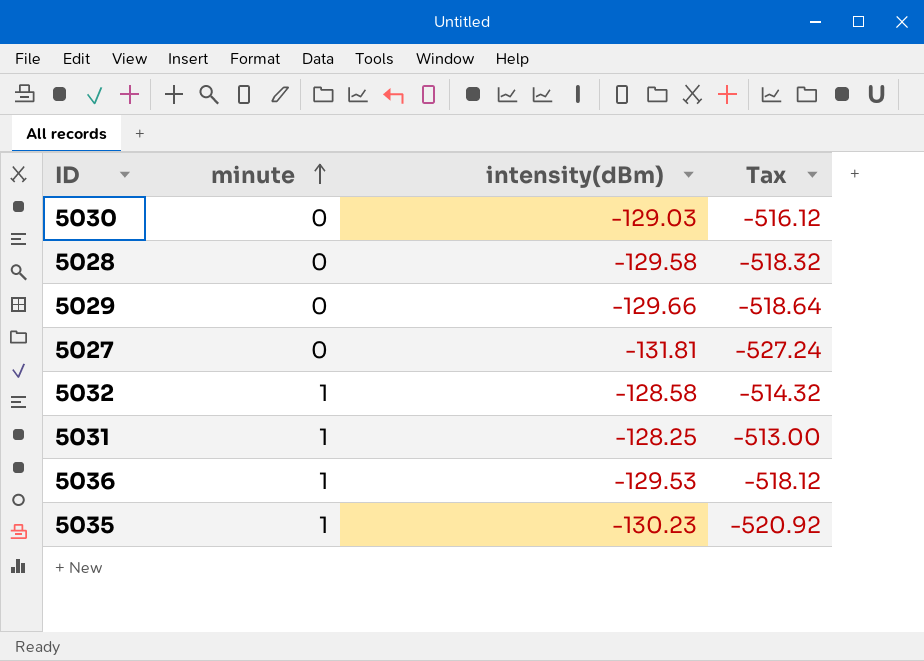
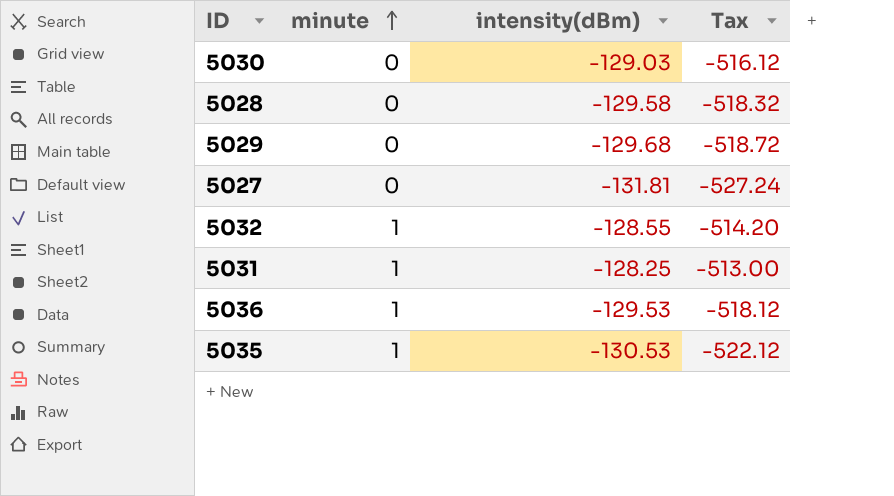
5029 | intensity(dBm): -129.66 -> -129.68
5029 | Tax: -518.64 -> -518.72
5032 | intensity(dBm): -128.58 -> -128.55
5032 | Tax: -514.32 -> -514.20
5035 | intensity(dBm): -130.23 -> -130.53
5035 | Tax: -520.92 -> -522.12

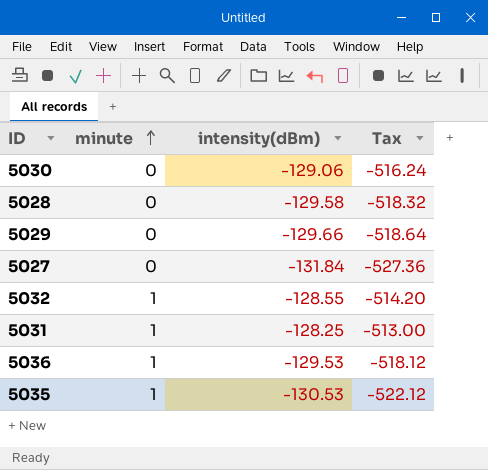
5030 | intensity(dBm): -129.03 -> -129.06
5030 | Tax: -516.12 -> -516.24
5029 | intensity(dBm): -129.68 -> -129.66
5029 | Tax: -518.72 -> -518.64
5027 | intensity(dBm): -131.81 -> -131.84
5027 | Tax: -527.24 -> -527.36

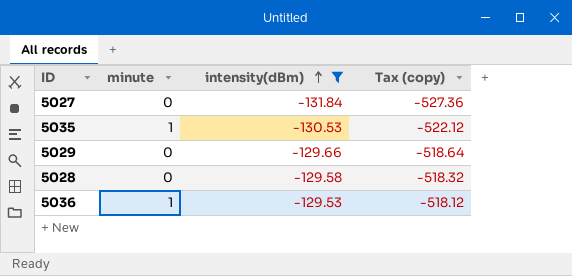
filter: none -> intensity(dBm) <= -129.53
row order: minute ascending -> intensity(dBm) ascending
column name: Tax -> Tax (copy)

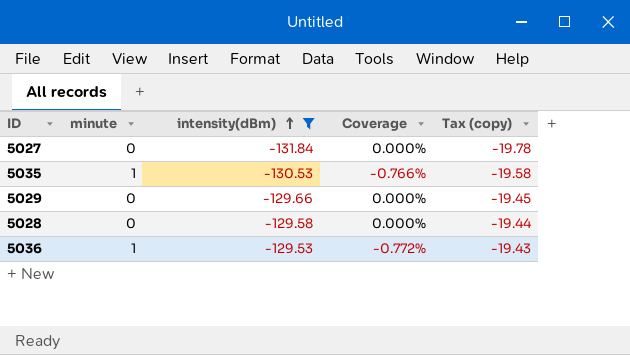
column Coverage | formula: none -> [minute] / [intensity(dBm)]
column Tax (copy) | formula: [intensity(dBm)] * 4 -> [intensity(dBm)] * 0.15

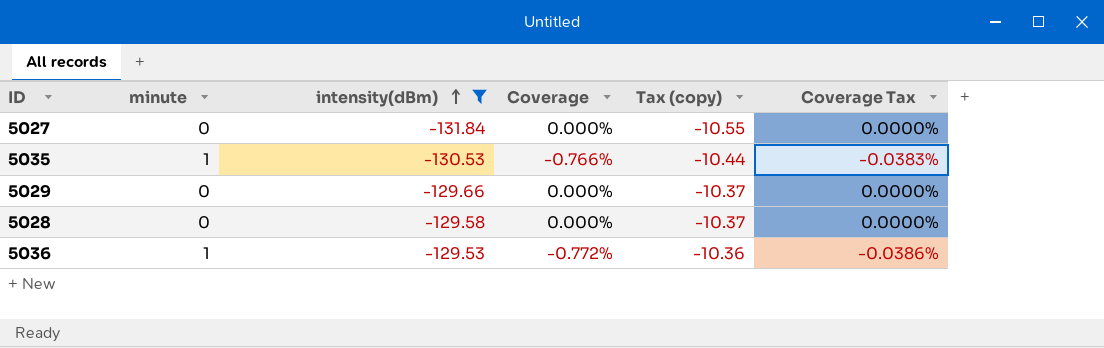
column Tax (copy) | formula: [intensity(dBm)] * 0.15 -> [intensity(dBm)] * 0.08
column Coverage Tax | formula: none -> [Coverage] * 0.05

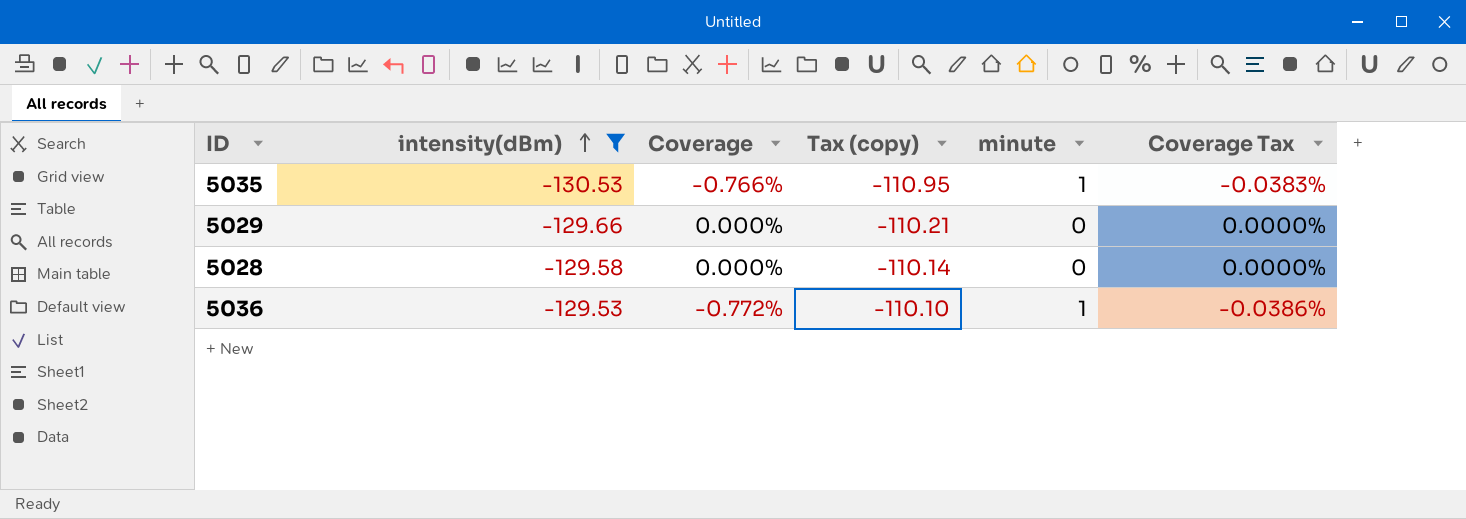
column Tax (copy) | formula: [intensity(dBm)] * 0.08 -> [intensity(dBm)] * 0.85
column minute | position: 2 -> 5
row 5027: 0 | -131.84 | 0.000% | -10.55 | 0.0000% -> none

